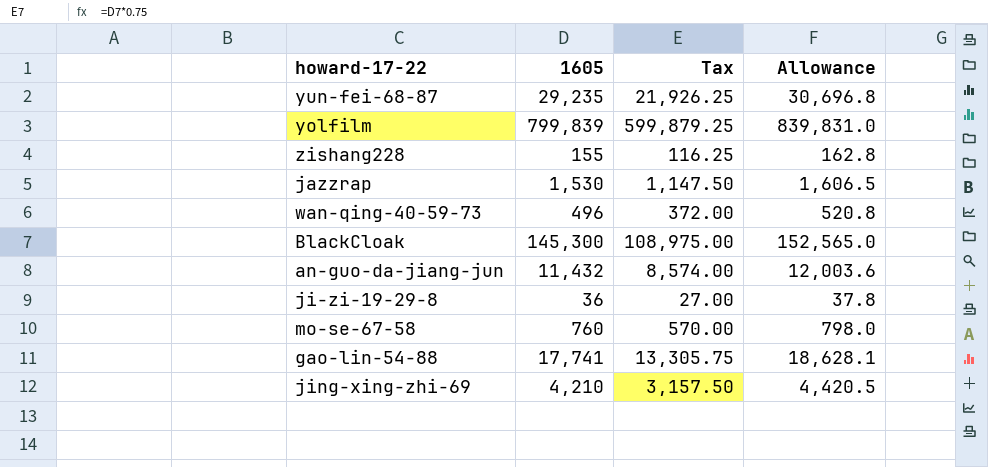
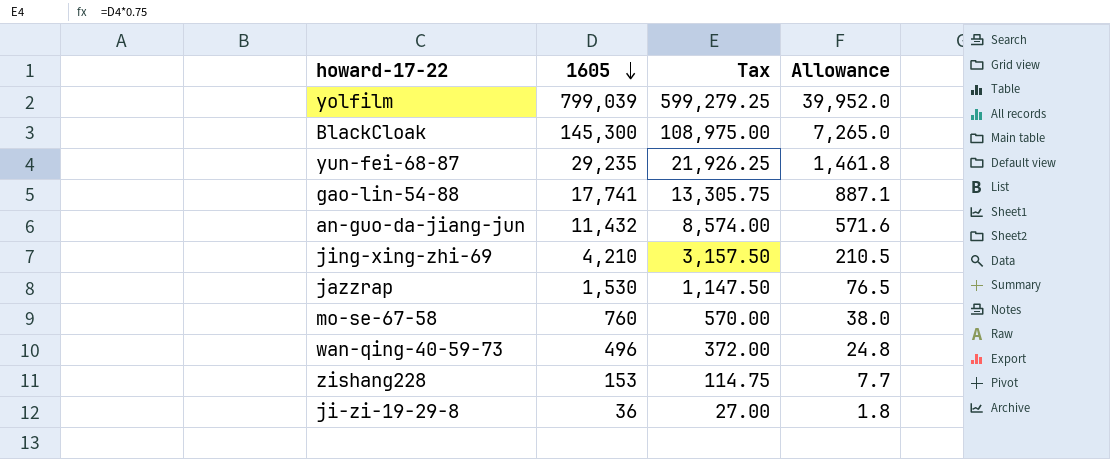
row order: none -> 1605 descending
column Allowance | formula: [1605] * 1.05 -> [1605] * 0.05
yolfilm | 1605: 799,839 -> 799,039
yolfilm | Tax: 599,879.25 -> 599,279.25
zishang228 | 1605: 155 -> 153
zishang228 | Tax: 116.25 -> 114.75

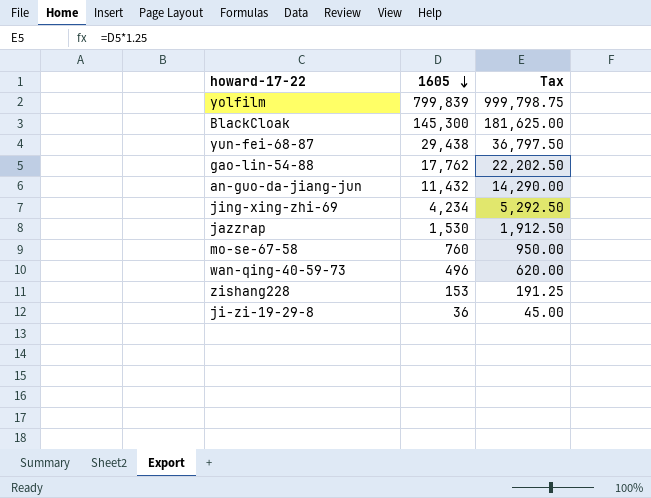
column Allowance | formula: [1605] * 0.05 -> none
column Tax | formula: [1605] * 0.75 -> [1605] * 1.25
yolfilm | 1605: 799,039 -> 799,839
yun-fei-68-87 | 1605: 29,235 -> 29,438
gao-lin-54-88 | 1605: 17,741 -> 17,762
jing-xing-zhi-69 | 1605: 4,210 -> 4,234

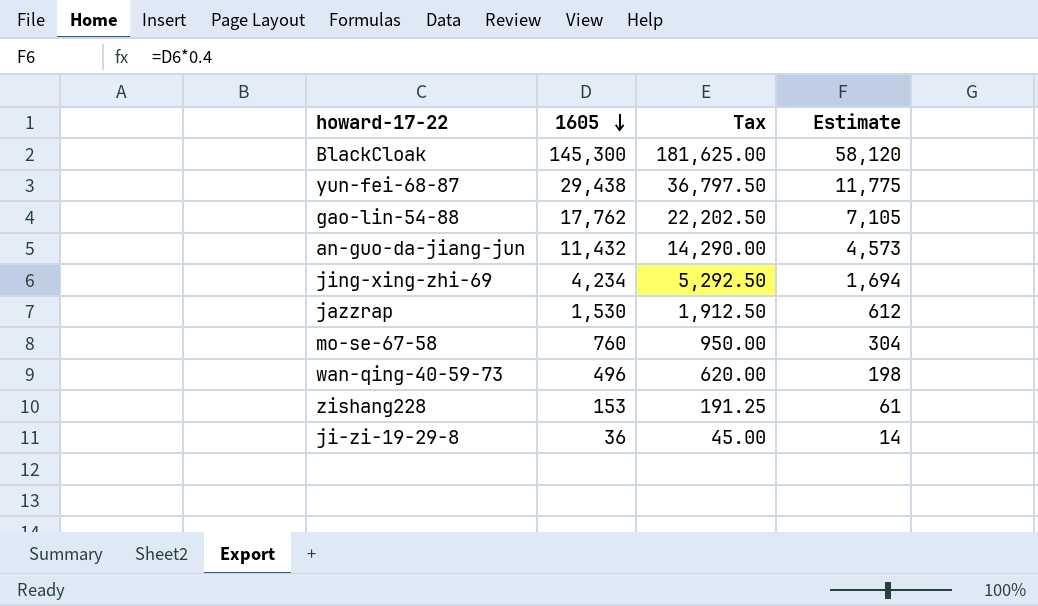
column Estimate | formula: none -> [1605] * 0.4
row yolfilm: 799,839 | 999,798.75 -> none

